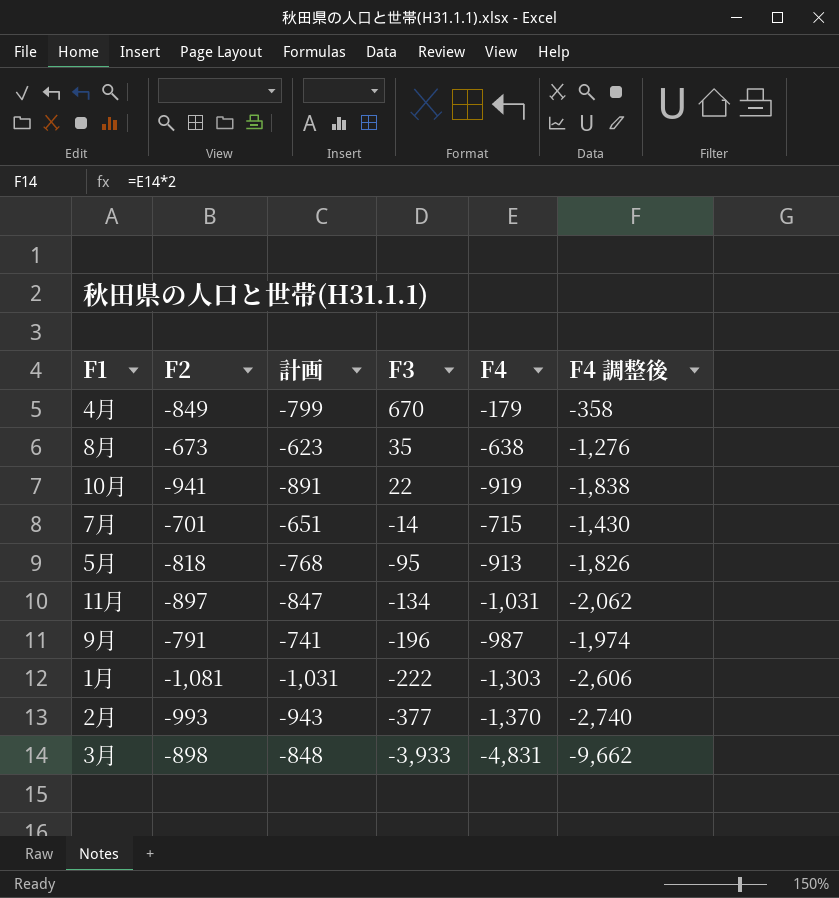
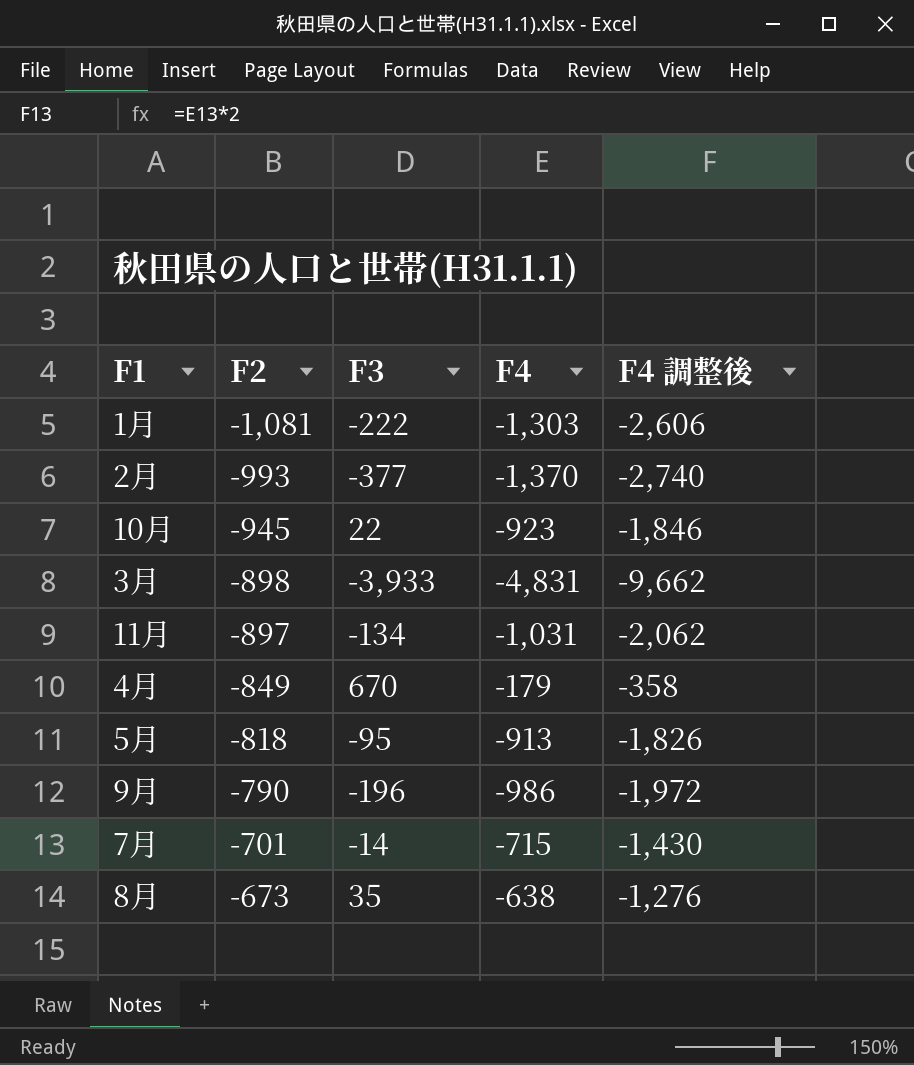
row order: F3 descending -> F2 ascending
column 計画 | formula: [F2] + 50 -> none
10月 | F2: -941 -> -945
10月 | F4: -919 -> -923
10月 | F4 調整後: -1,838 -> -1,846
9月 | F2: -791 -> -790
9月 | F4: -987 -> -986
9月 | F4 調整後: -1,974 -> -1,972

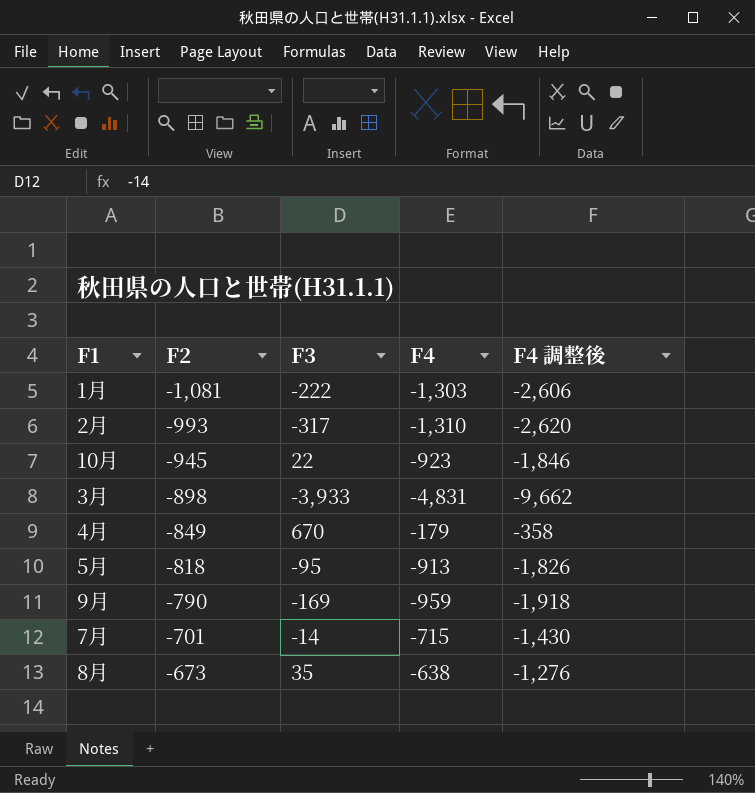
row 11月: -897 | -134 | -1,031 | -2,062 -> none
2月 | F3: -377 -> -317
2月 | F4: -1,370 -> -1,310
2月 | F4 調整後: -2,740 -> -2,620
9月 | F3: -196 -> -169
9月 | F4: -986 -> -959
9月 | F4 調整後: -1,972 -> -1,918

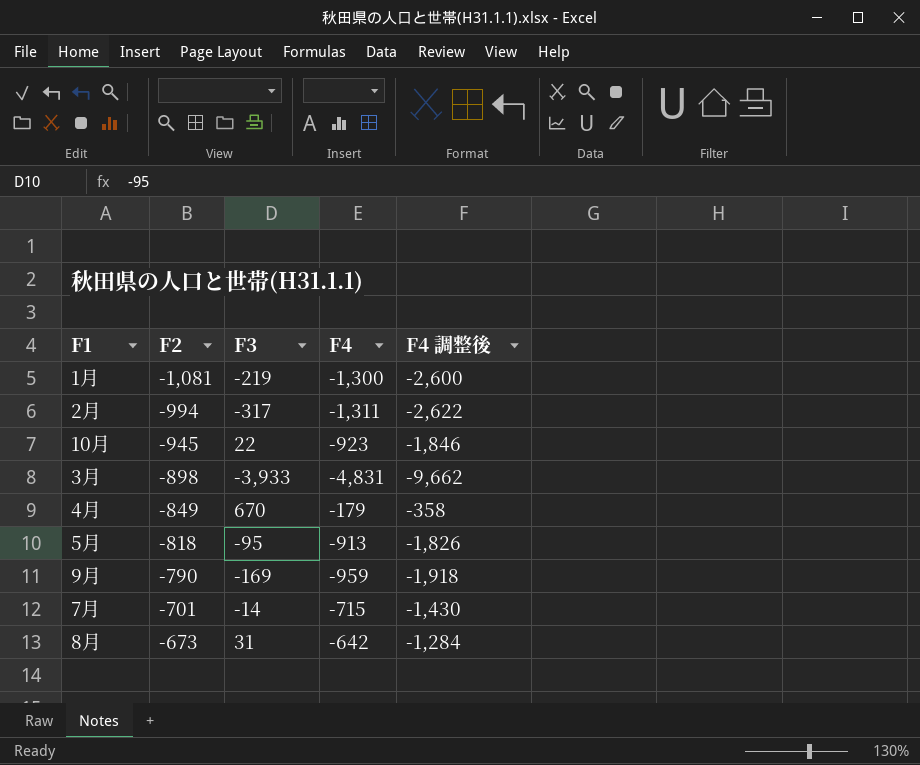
1月 | F3: -222 -> -219
1月 | F4: -1,303 -> -1,300
1月 | F4 調整後: -2,606 -> -2,600
2月 | F2: -993 -> -994
2月 | F4: -1,310 -> -1,311
2月 | F4 調整後: -2,620 -> -2,622
8月 | F3: 35 -> 31
8月 | F4: -638 -> -642
8月 | F4 調整後: -1,276 -> -1,284

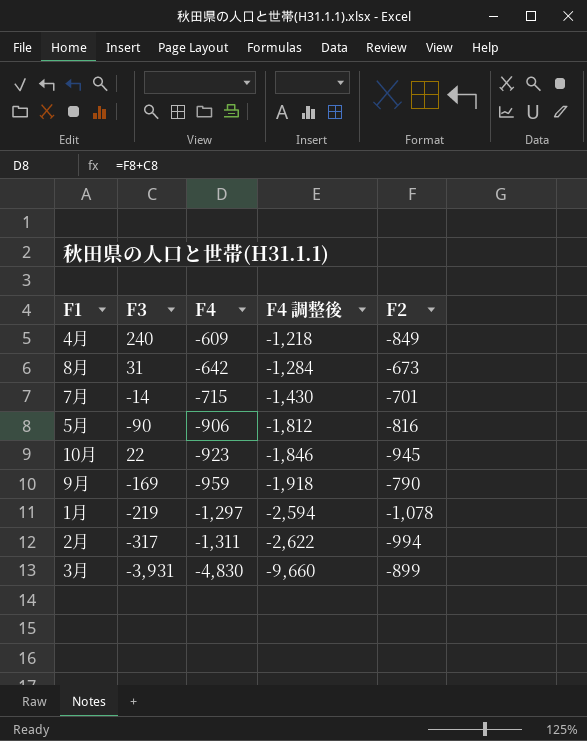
row order: F2 ascending -> F4 descending
column F2 | position: 2 -> 5
4月 | F3: 670 -> 240
4月 | F4: -179 -> -609
4月 | F4 調整後: -358 -> -1,218
5月 | F3: -95 -> -90
5月 | F4: -913 -> -906
5月 | F4 調整後: -1,826 -> -1,812
5月 | F2: -818 -> -816
1月 | F4: -1,300 -> -1,297
1月 | F4 調整後: -2,600 -> -2,594
1月 | F2: -1,081 -> -1,078
3月 | F3: -3,933 -> -3,931
3月 | F4: -4,831 -> -4,830
3月 | F4 調整後: -9,662 -> -9,660
3月 | F2: -898 -> -899

